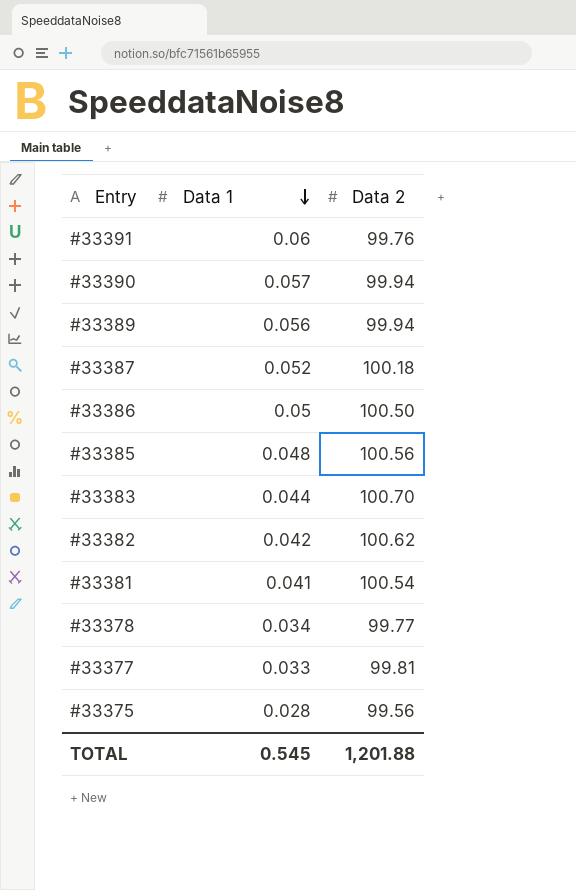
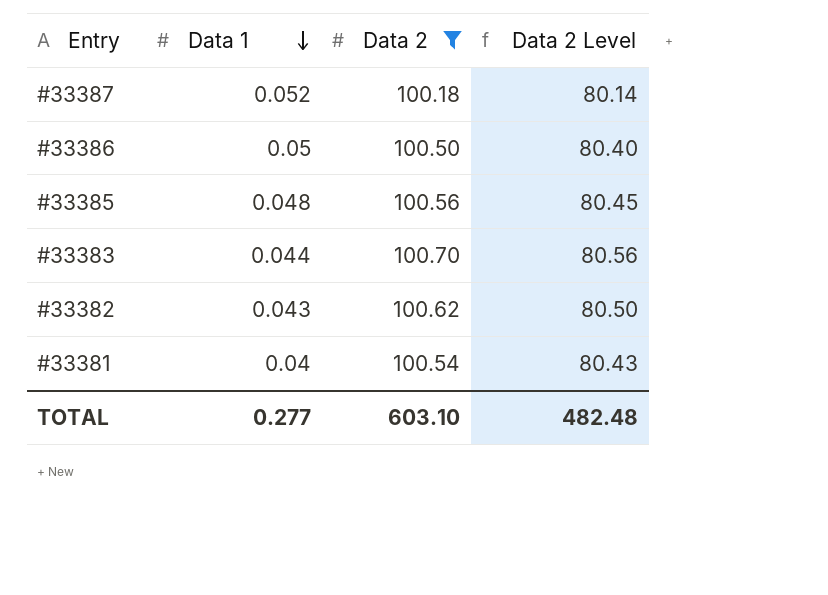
filter: none -> Data 2 >= 100.18
column Data 2 Level | formula: none -> [Data 2] * 0.8
#33382 | Data 1: 0.042 -> 0.043
#33381 | Data 1: 0.041 -> 0.04
TOTAL | Data 1: 0.545 -> 0.277
TOTAL | Data 2: 1,201.88 -> 603.10

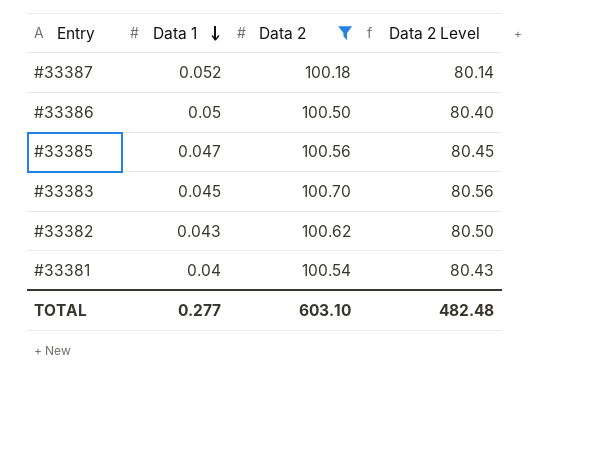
#33385 | Data 1: 0.048 -> 0.047
#33383 | Data 1: 0.044 -> 0.045

